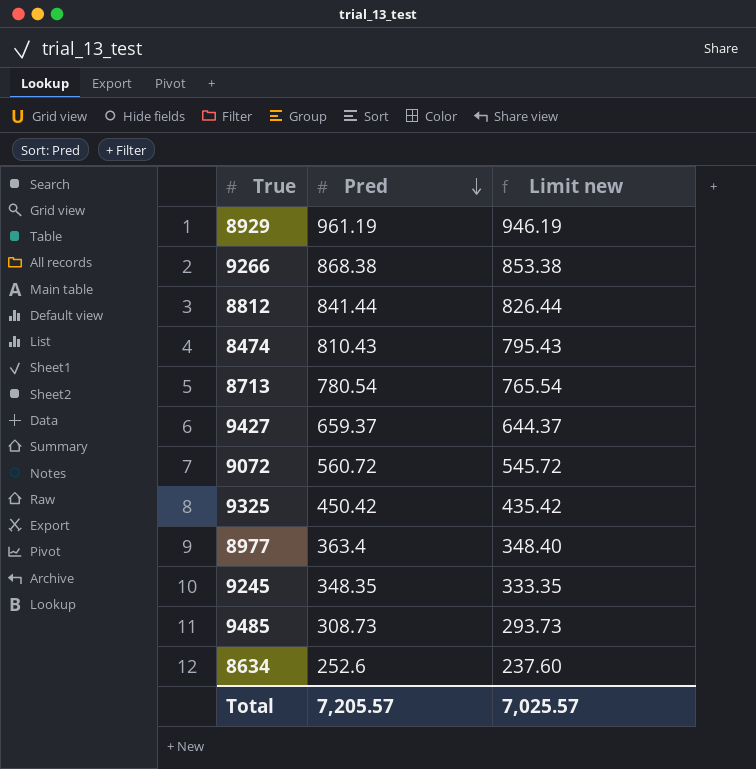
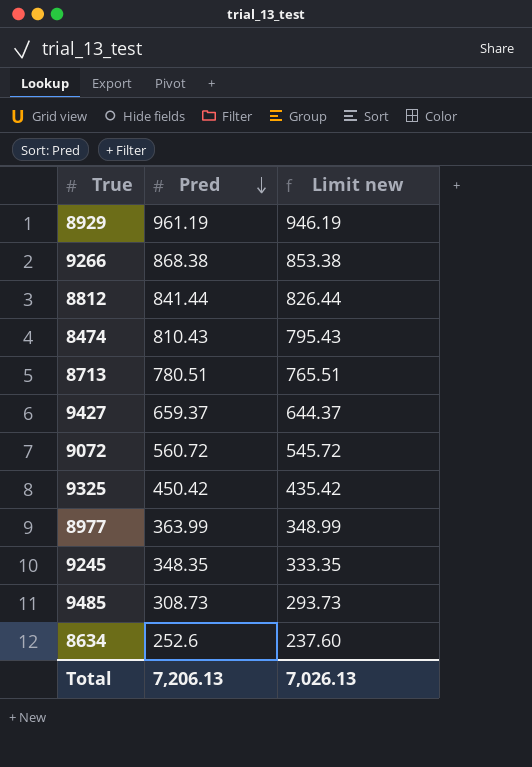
8713 | Pred: 780.54 -> 780.51
8713 | Limit new: 765.54 -> 765.51
8977 | Pred: 363.4 -> 363.99
8977 | Limit new: 348.40 -> 348.99
Total | Pred: 7,205.57 -> 7,206.13
Total | Limit new: 7,025.57 -> 7,026.13

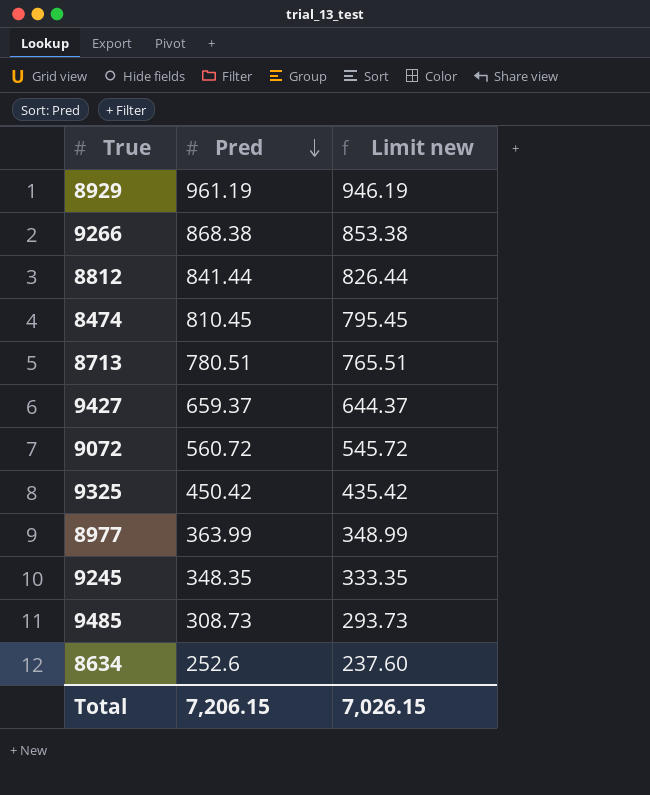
8474 | Pred: 810.43 -> 810.45
8474 | Limit new: 795.43 -> 795.45
Total | Pred: 7,206.13 -> 7,206.15
Total | Limit new: 7,026.13 -> 7,026.15

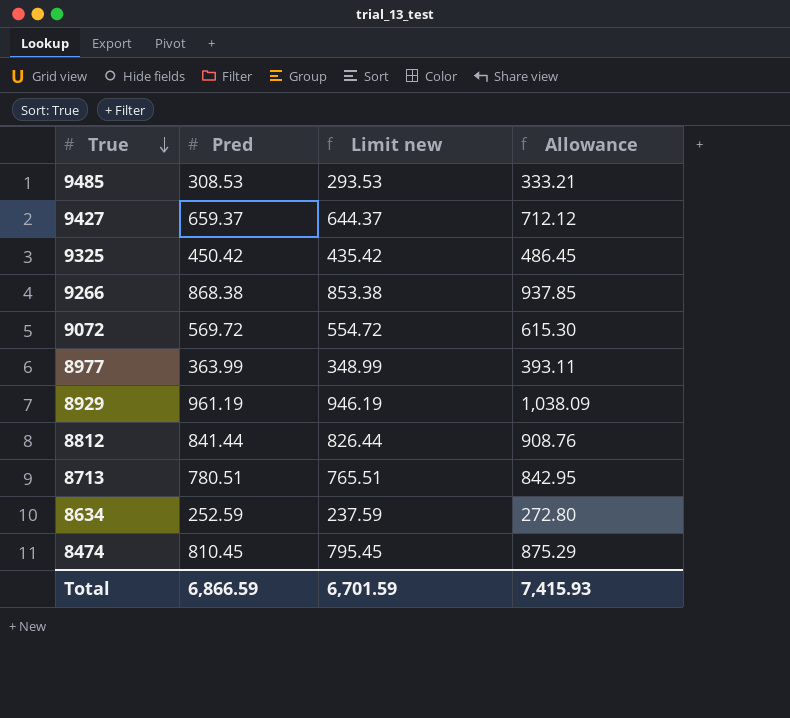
row order: Pred descending -> True descending
column Allowance | formula: none -> [Pred] * 1.08
row 9245: 348.35 | 333.35 -> none
9485 | Pred: 308.73 -> 308.53
9485 | Limit new: 293.73 -> 293.53
9072 | Pred: 560.72 -> 569.72
9072 | Limit new: 545.72 -> 554.72
8634 | Pred: 252.6 -> 252.59
8634 | Limit new: 237.60 -> 237.59
Total | Pred: 7,206.15 -> 6,866.59
Total | Limit new: 7,026.15 -> 6,701.59

